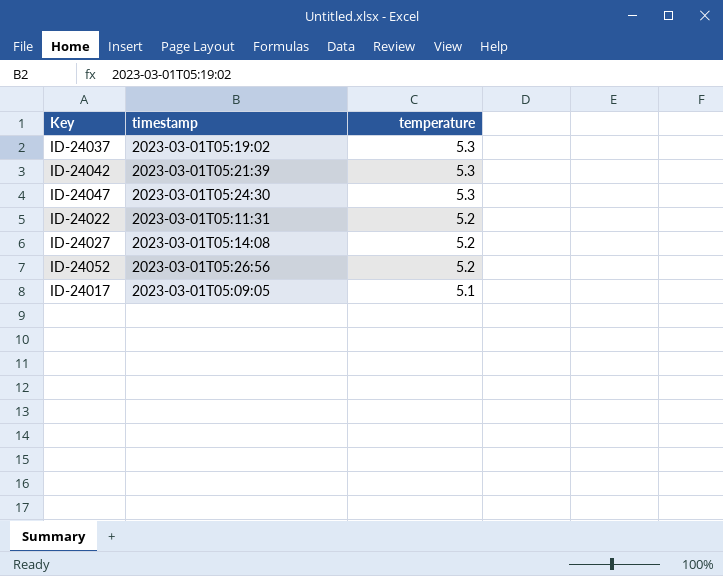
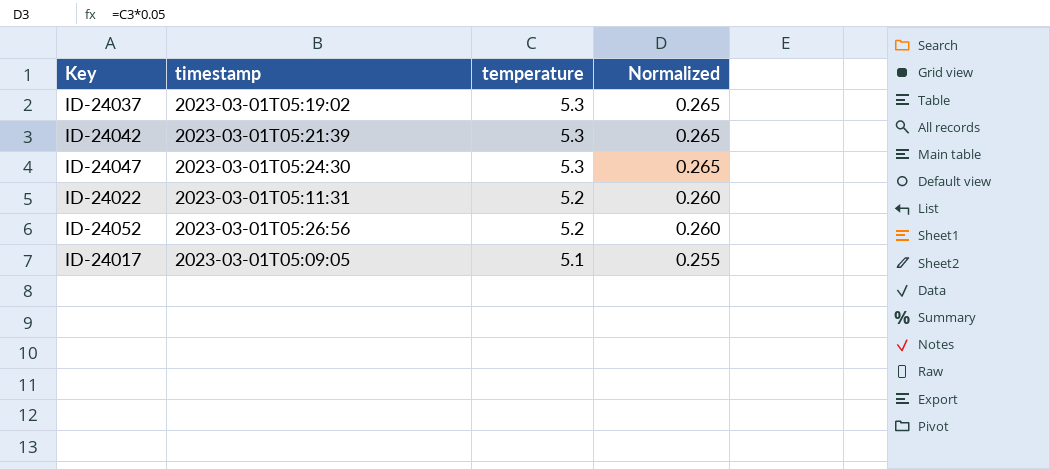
column Normalized | formula: none -> [temperature] * 0.05
row ID-24027: 2023-03-01T05:14:08 | 5.2 -> none

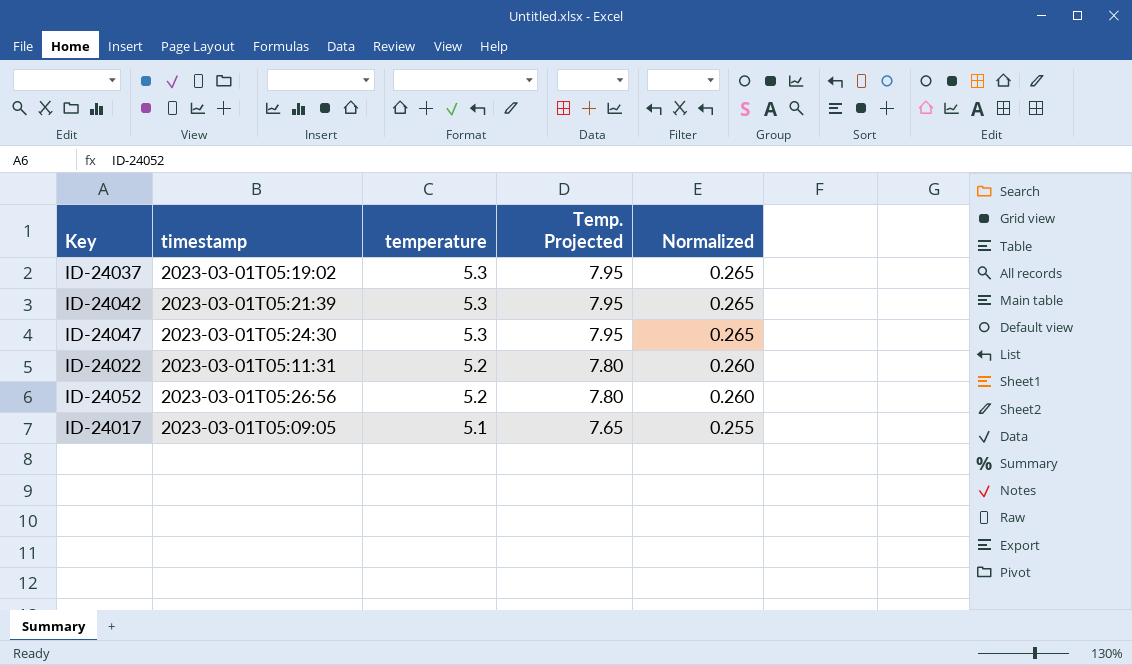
column Temp. Projected | formula: none -> [temperature] * 1.5

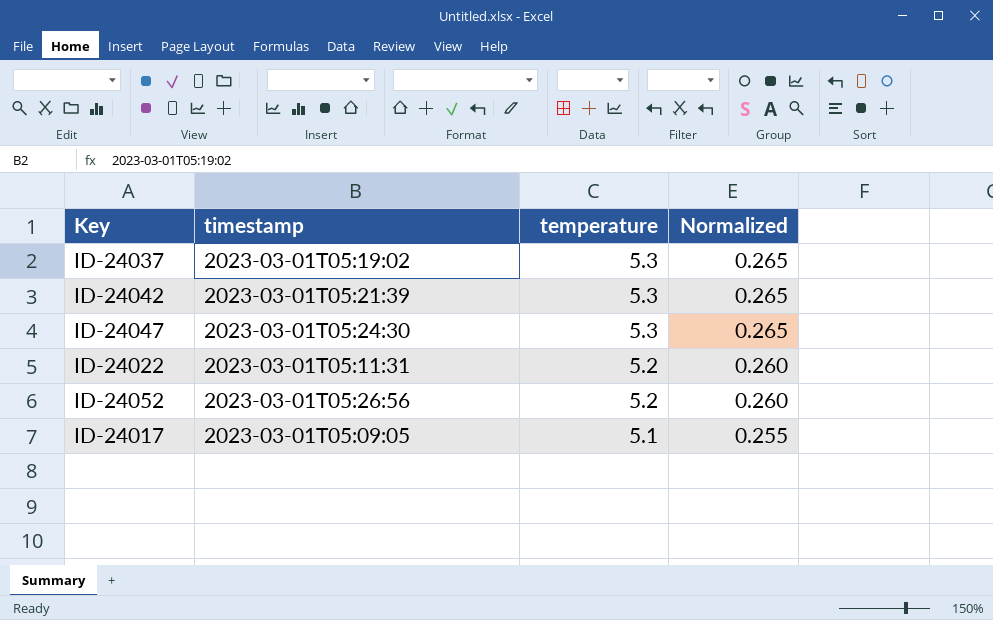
column Temp. Projected | formula: [temperature] * 1.5 -> none

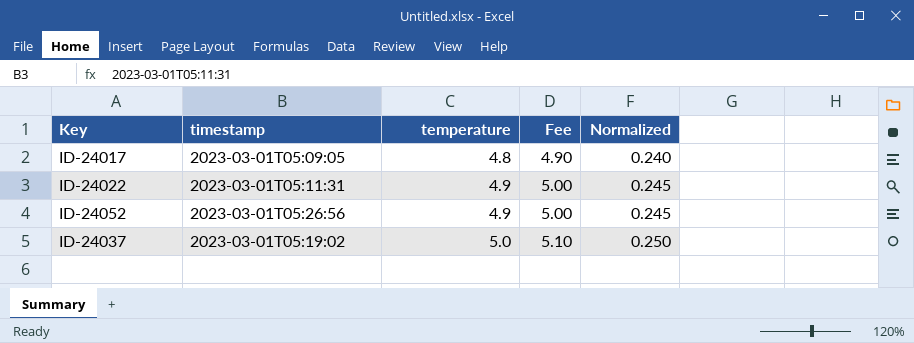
row order: temperature descending -> temperature ascending
column Fee | formula: none -> [temperature] * 1.02
row ID-24042: 2023-03-01T05:21:39 | 5.3 | 0.265 -> none
row ID-24047: 2023-03-01T05:24:30 | 5.3 | 0.265 -> none
ID-24017 | temperature: 5.1 -> 4.8
ID-24017 | Normalized: 0.255 -> 0.240
ID-24022 | temperature: 5.2 -> 4.9
ID-24022 | Normalized: 0.260 -> 0.245
ID-24052 | temperature: 5.2 -> 4.9
ID-24052 | Normalized: 0.260 -> 0.245
ID-24037 | temperature: 5.3 -> 5.0
ID-24037 | Normalized: 0.265 -> 0.250

